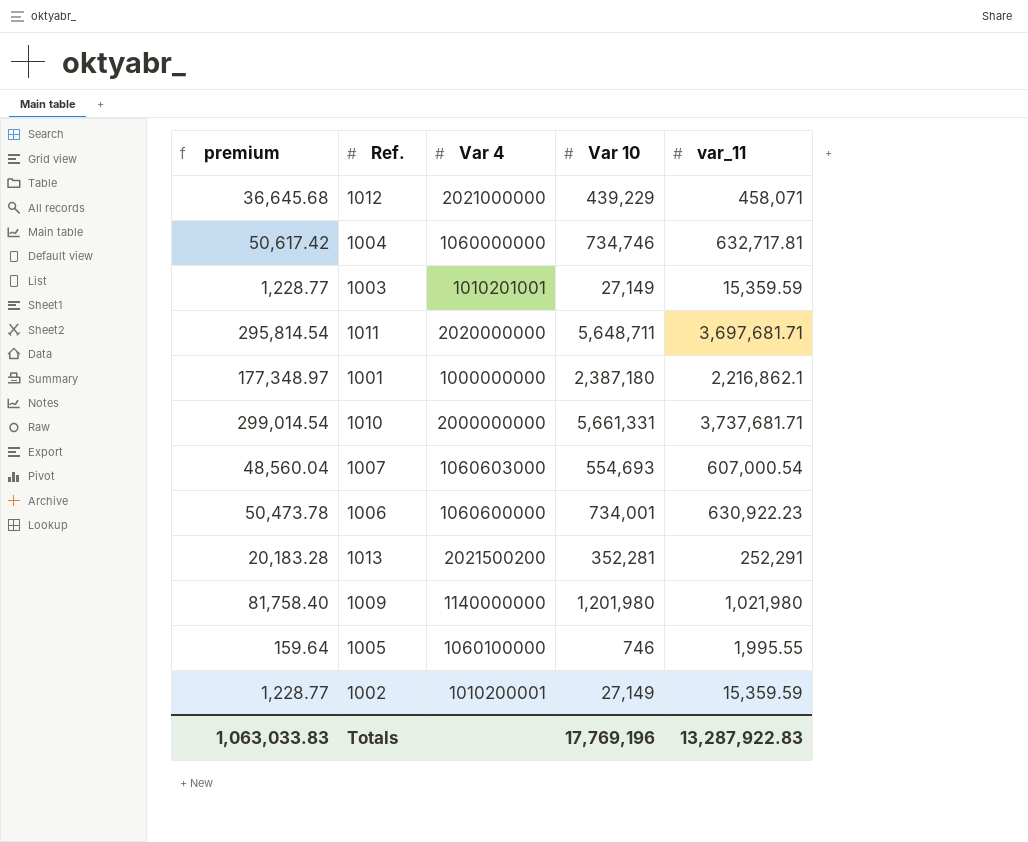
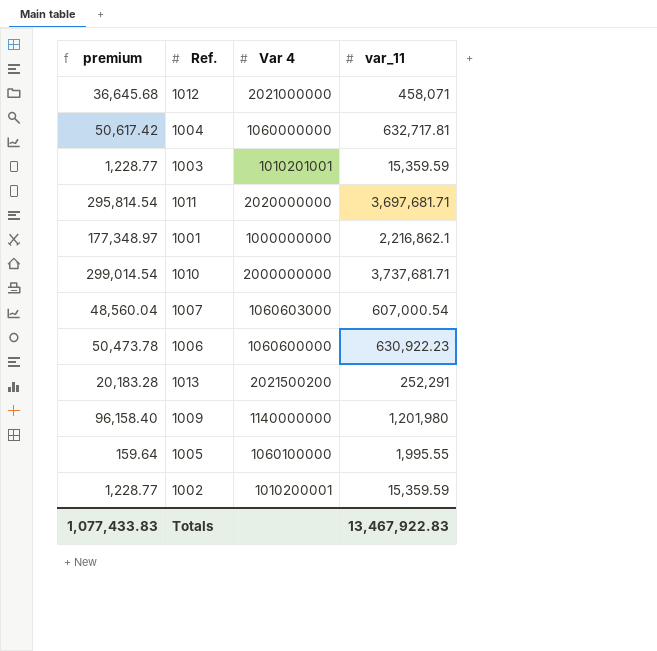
column Var 10 | position: 4 -> none
1009 | premium: 81,758.40 -> 96,158.40
1009 | var_11: 1,021,980 -> 1,201,980
Totals | premium: 1,063,033.83 -> 1,077,433.83
Totals | var_11: 13,287,922.83 -> 13,467,922.83

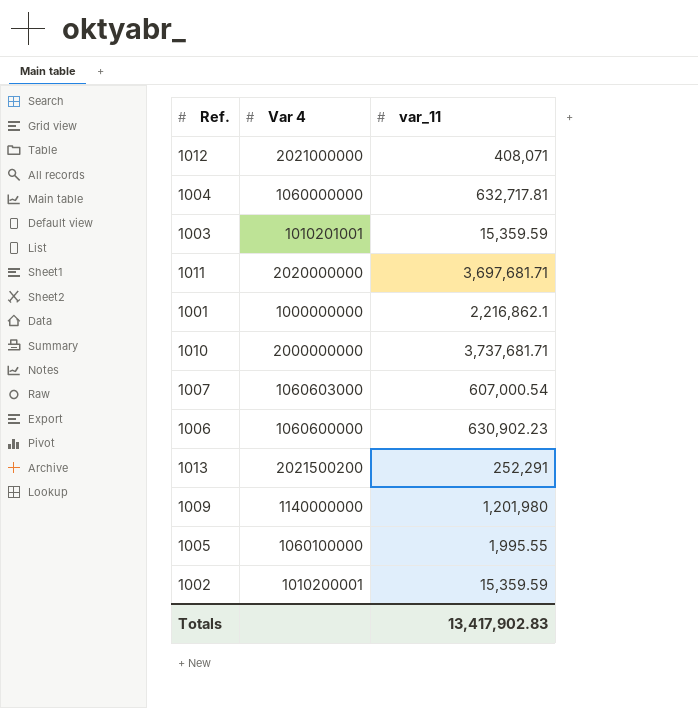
column premium | formula: [var_11] * 0.08 -> none
1012 | var_11: 458,071 -> 408,071
1006 | var_11: 630,922.23 -> 630,902.23
Totals | var_11: 13,467,922.83 -> 13,417,902.83

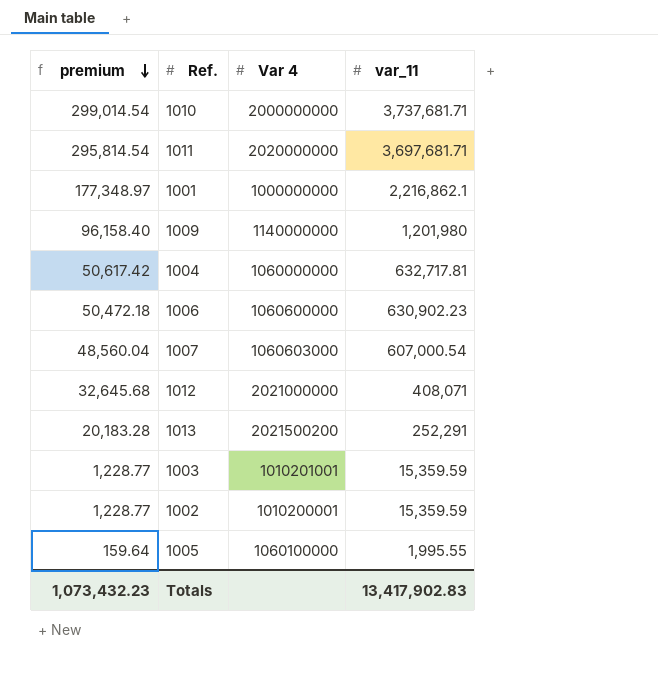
row order: none -> premium descending
column premium | formula: none -> [var_11] * 0.08

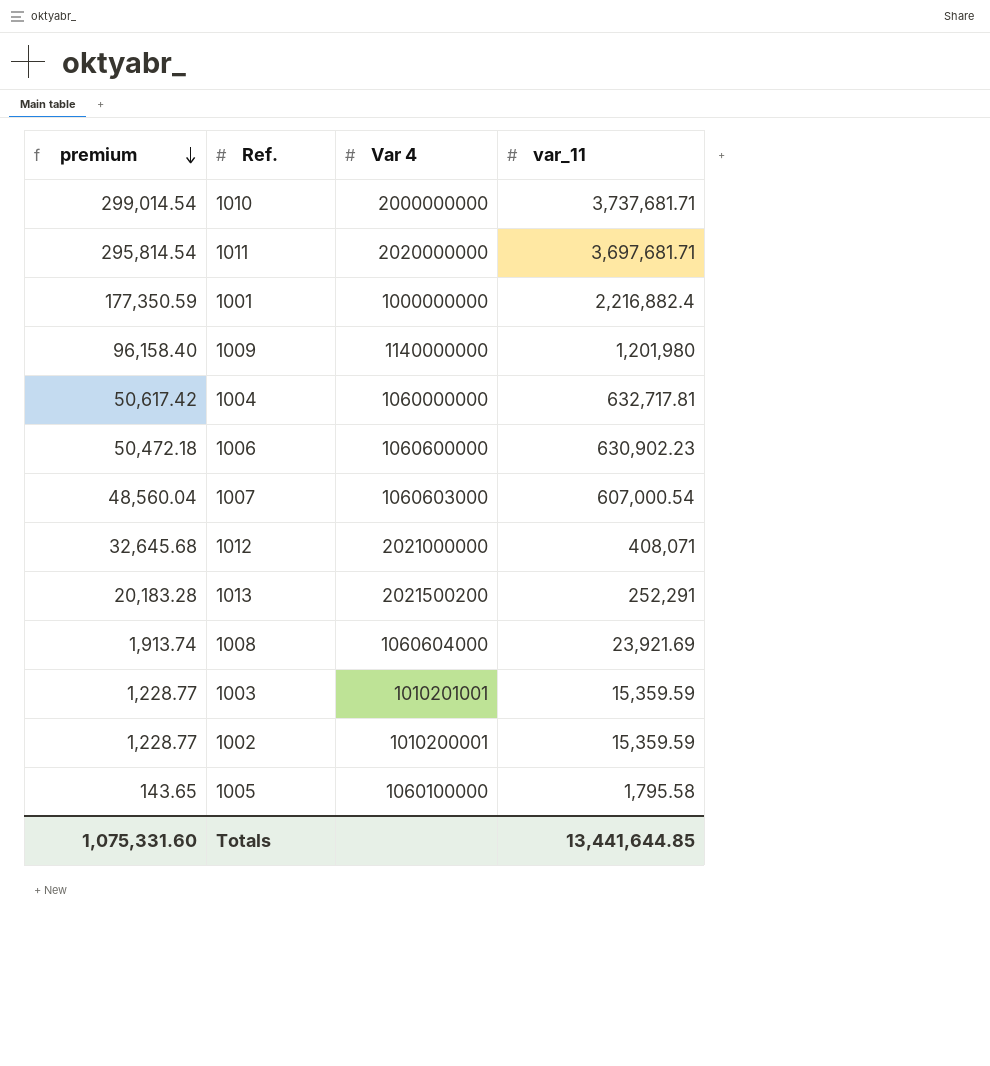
1001 | premium: 177,348.97 -> 177,350.59
1001 | var_11: 2,216,862.1 -> 2,216,882.4
row 1008: none -> 1,913.74 | 1060604000 | 23,921.69
1005 | premium: 159.64 -> 143.65
1005 | var_11: 1,995.55 -> 1,795.58
Totals | premium: 1,073,432.23 -> 1,075,331.60
Totals | var_11: 13,417,902.83 -> 13,441,644.85

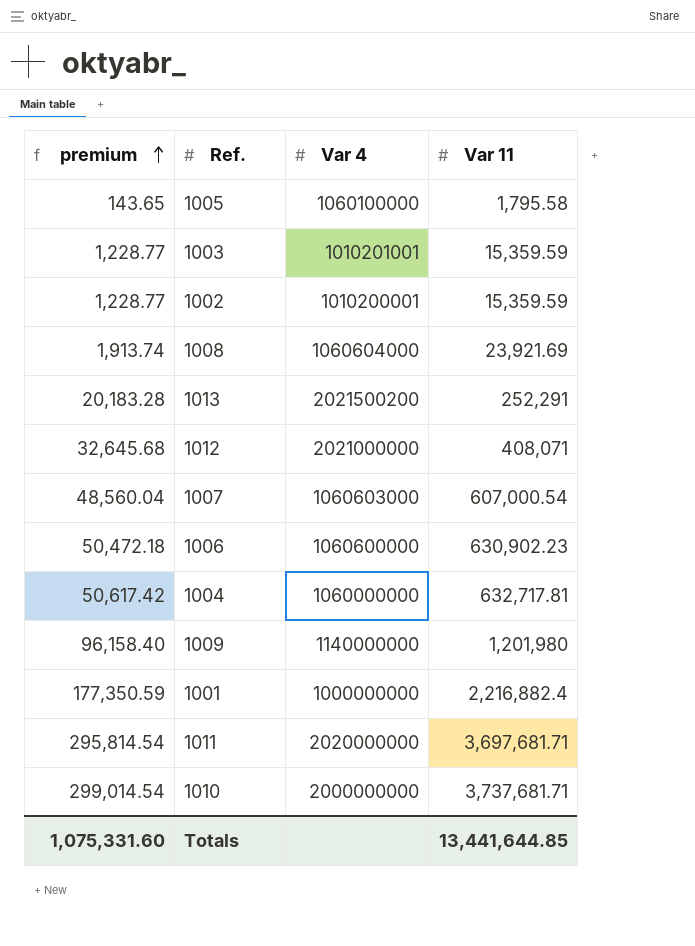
row order: premium descending -> premium ascending
column name: var_11 -> Var 11

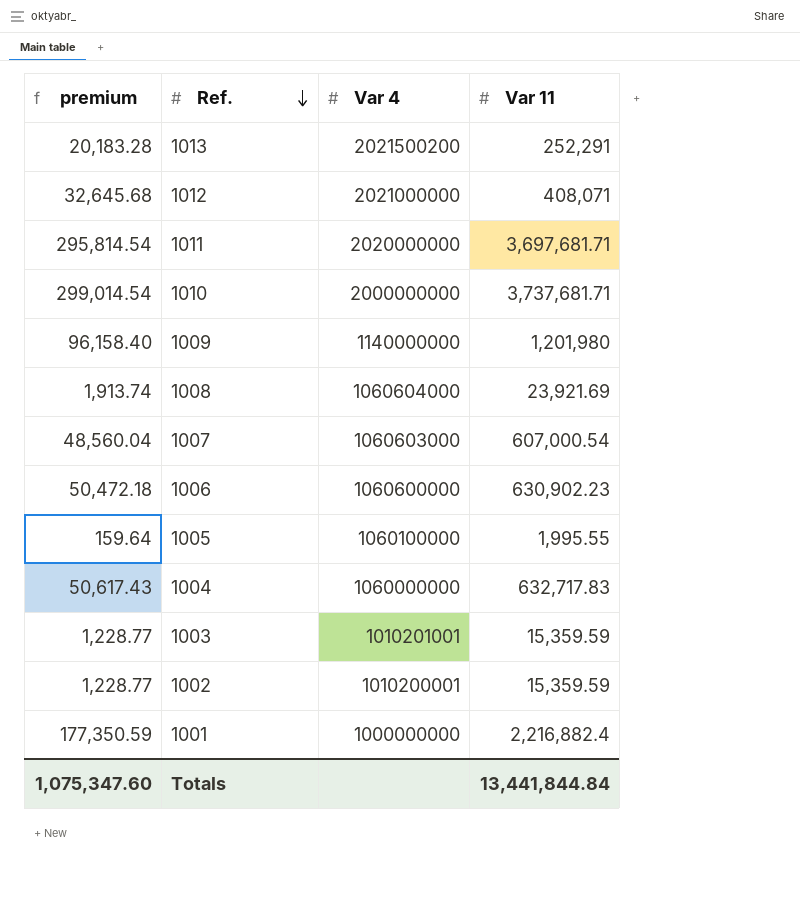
row order: premium ascending -> Ref. descending
1005 | premium: 143.65 -> 159.64
1005 | Var 11: 1,795.58 -> 1,995.55
1004 | premium: 50,617.42 -> 50,617.43
1004 | Var 11: 632,717.81 -> 632,717.83
Totals | premium: 1,075,331.60 -> 1,075,347.60
Totals | Var 11: 13,441,644.85 -> 13,441,844.84

